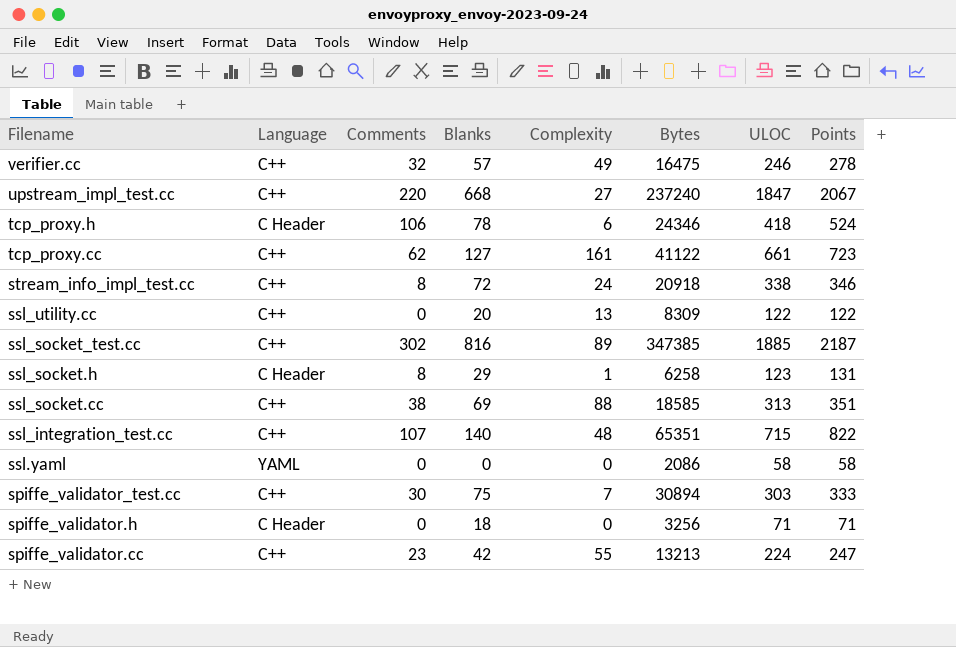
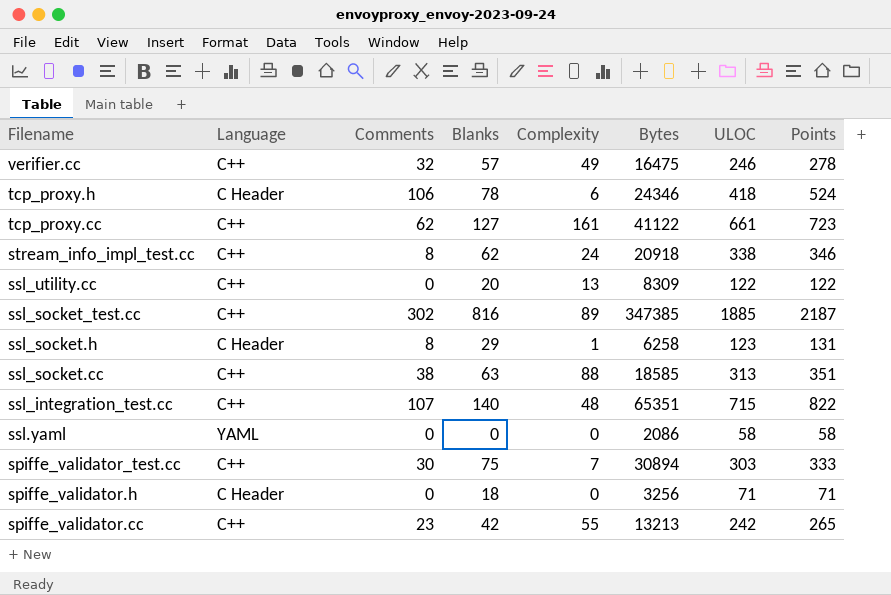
row upstream_impl_test.cc: C++ | 220 | 668 | 27 | 237240 | 1847 | 2067 -> none
stream_info_impl_test.cc | Blanks: 72 -> 62
ssl_socket.cc | Blanks: 69 -> 63
spiffe_validator.cc | ULOC: 224 -> 242
spiffe_validator.cc | Points: 247 -> 265

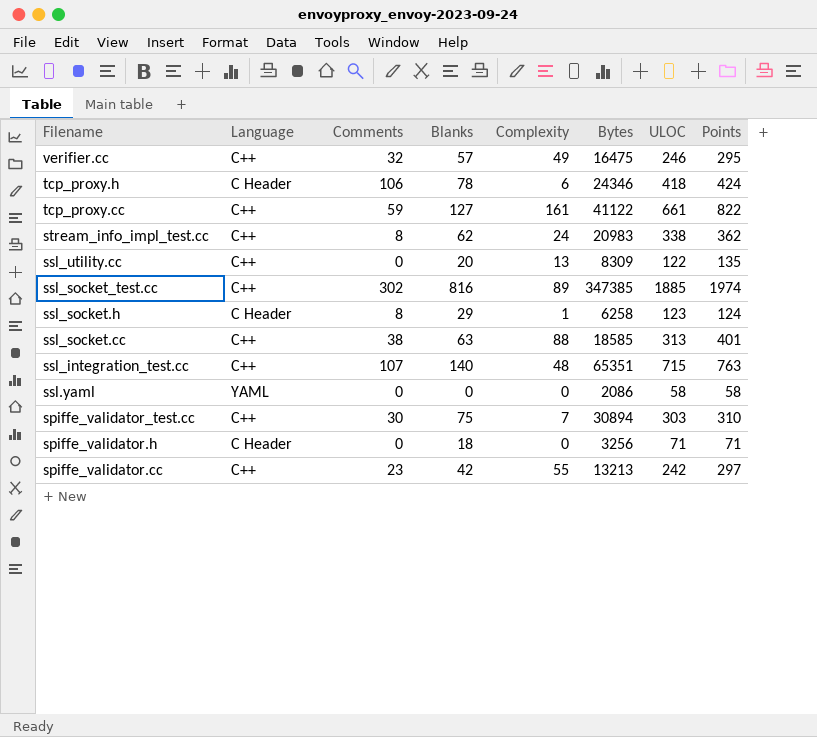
column Points | formula: [Comments] + [ULOC] -> [Complexity] + [ULOC]
tcp_proxy.cc | Comments: 62 -> 59
stream_info_impl_test.cc | Bytes: 20918 -> 20983

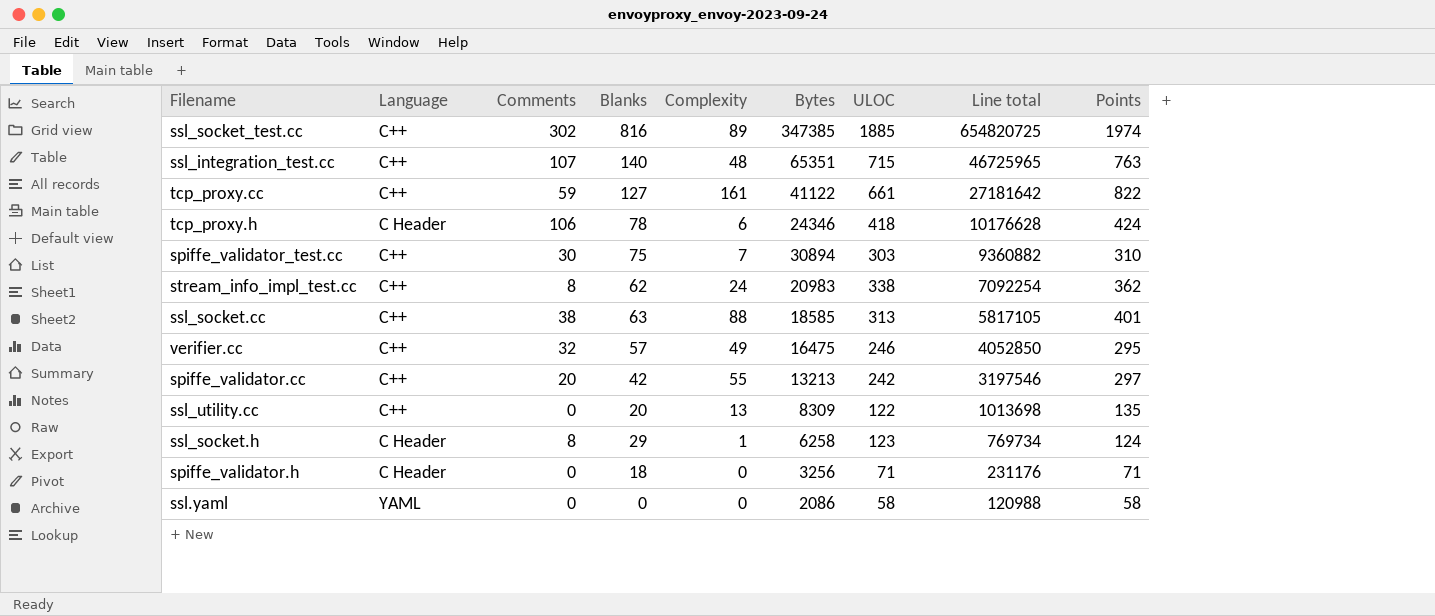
row order: Filename descending -> Line total descending
column Line total | formula: none -> [Bytes] * [ULOC]
spiffe_validator.cc | Comments: 23 -> 20

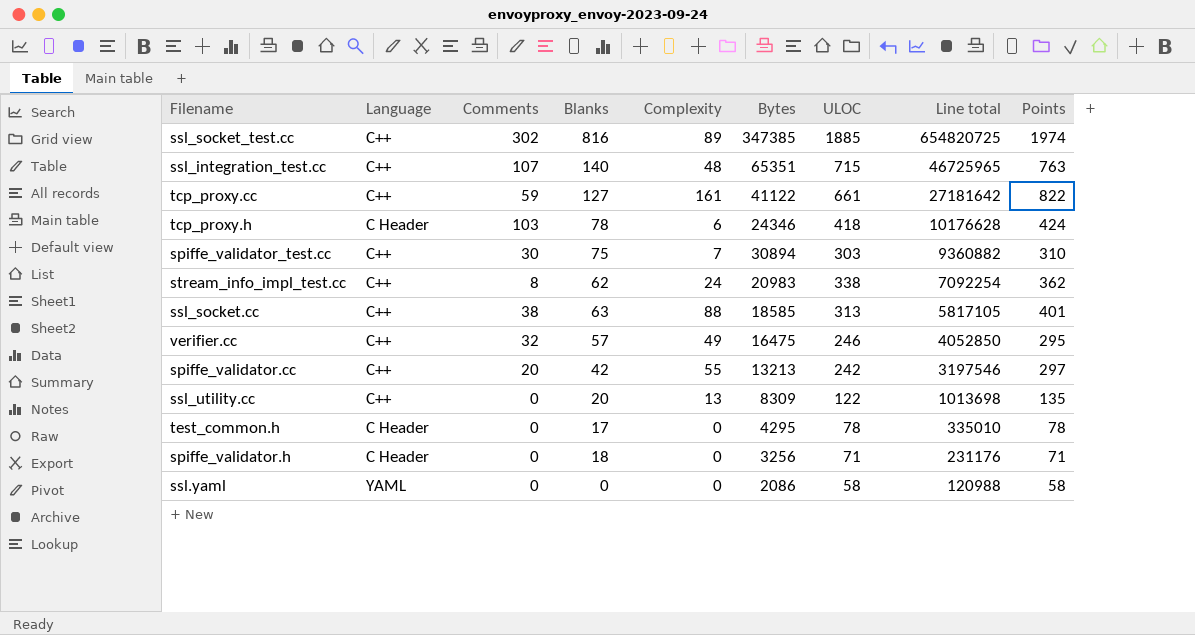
row ssl_socket.h: C Header | 8 | 29 | 1 | 6258 | 123 | 769734 | 124 -> none
tcp_proxy.h | Comments: 106 -> 103
row test_common.h: none -> C Header | 0 | 17 | 0 | 4295 | 78 | 335010 | 78

